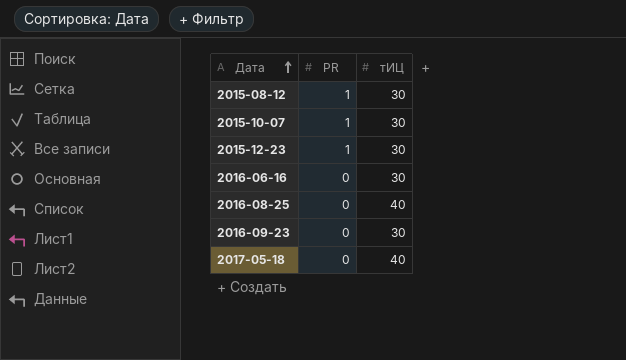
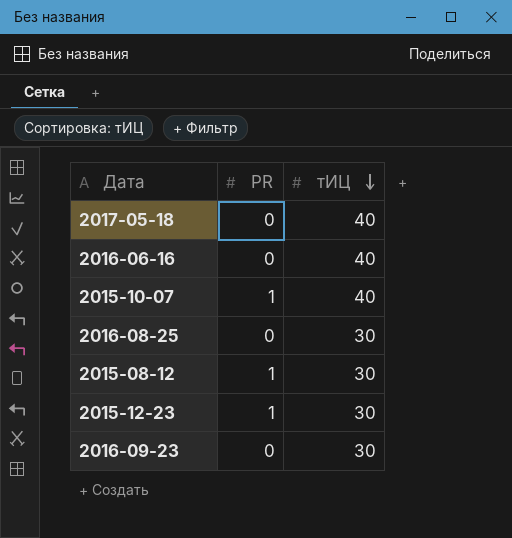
row order: Дата ascending -> тИЦ descending
2016-06-16 | тИЦ: 30 -> 40
2015-10-07 | тИЦ: 30 -> 40
2016-08-25 | тИЦ: 40 -> 30

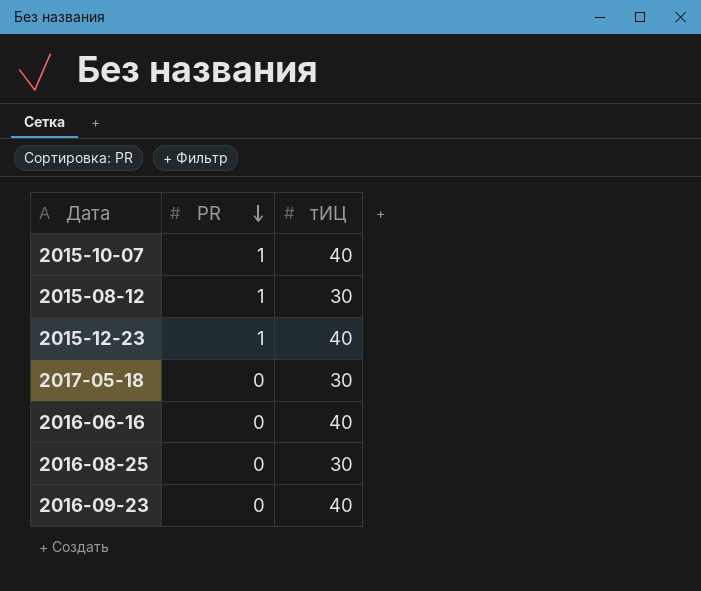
row order: тИЦ descending -> PR descending
2015-12-23 | тИЦ: 30 -> 40
2017-05-18 | тИЦ: 40 -> 30
2016-09-23 | тИЦ: 30 -> 40

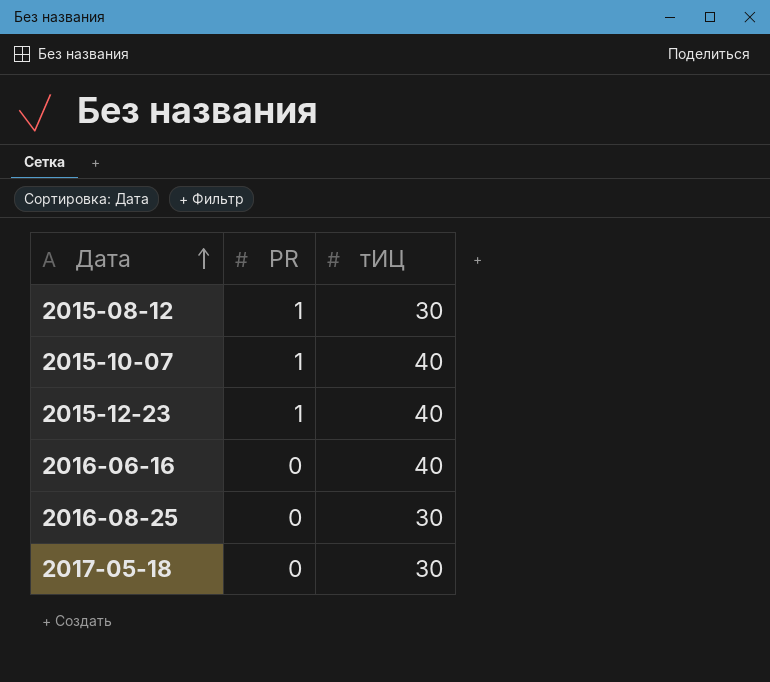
row order: PR descending -> Дата ascending
row 2016-09-23: 0 | 40 -> none

